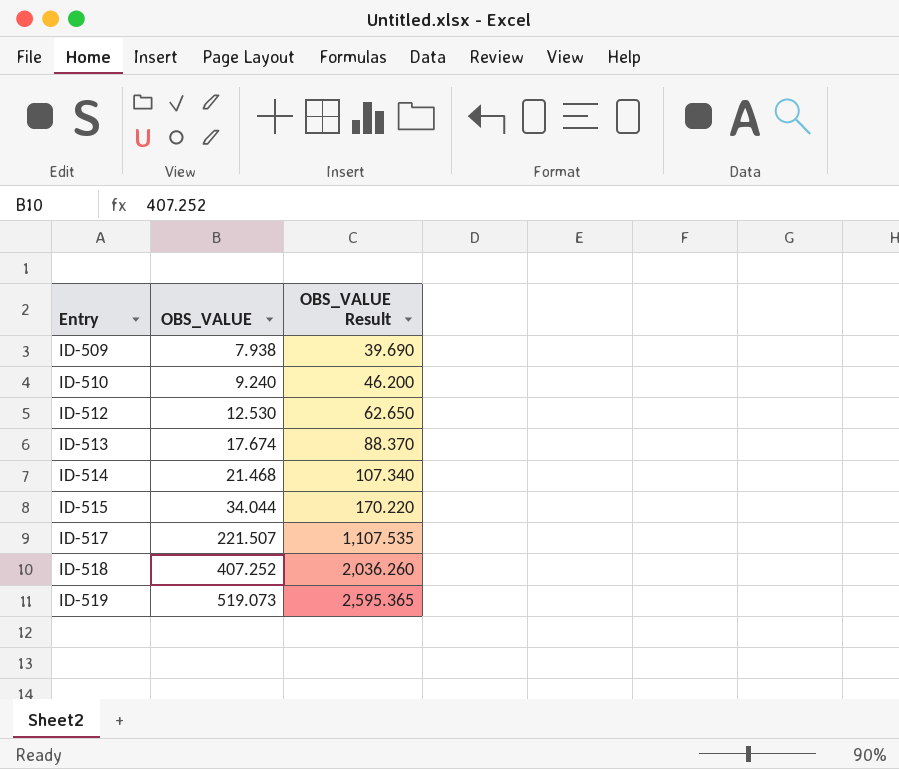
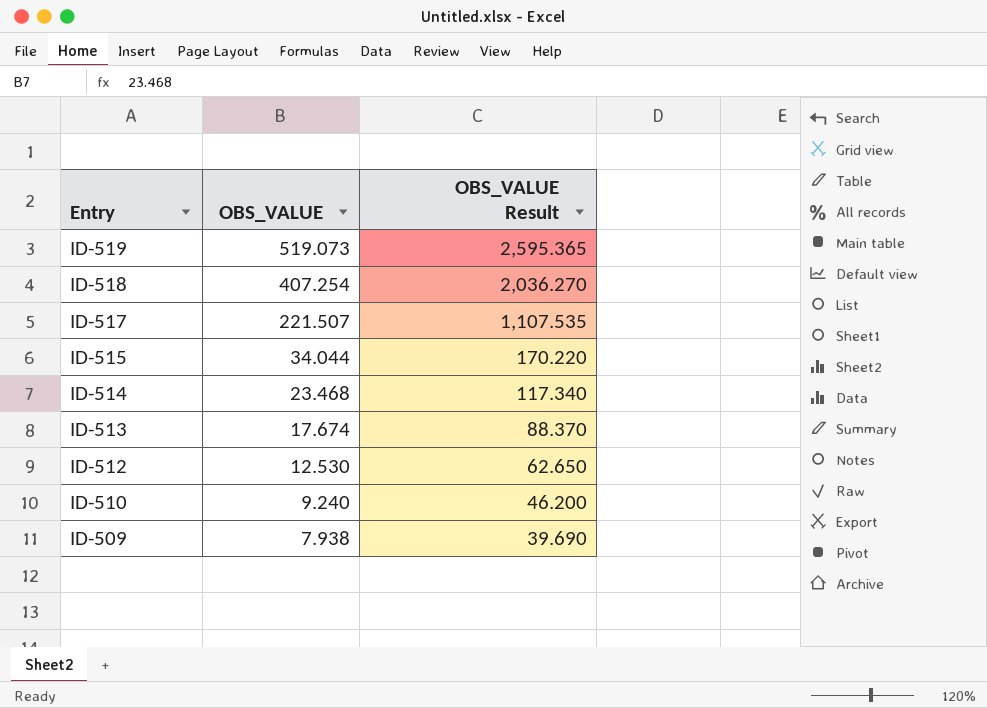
row order: Entry ascending -> Entry descending
ID-518 | OBS_VALUE: 407.252 -> 407.254
ID-518 | OBS_VALUE Result: 2,036.260 -> 2,036.270
ID-514 | OBS_VALUE: 21.468 -> 23.468
ID-514 | OBS_VALUE Result: 107.340 -> 117.340

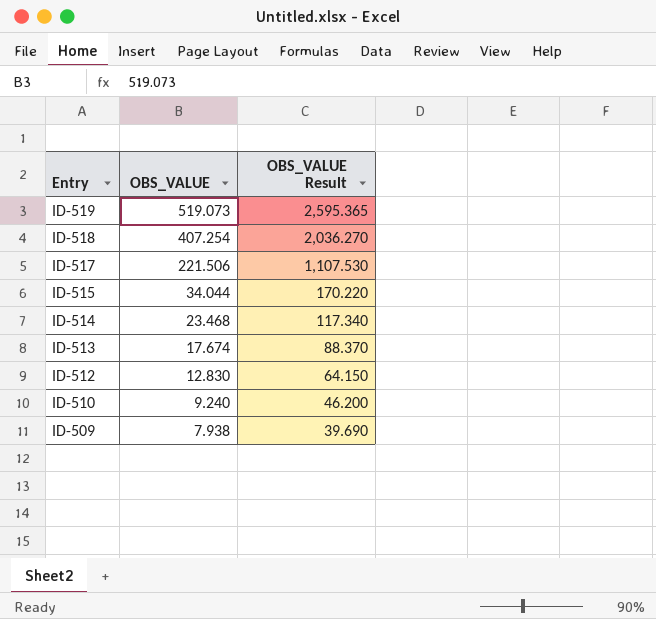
ID-517 | OBS_VALUE: 221.507 -> 221.506
ID-517 | OBS_VALUE Result: 1,107.535 -> 1,107.530
ID-512 | OBS_VALUE: 12.530 -> 12.830
ID-512 | OBS_VALUE Result: 62.650 -> 64.150

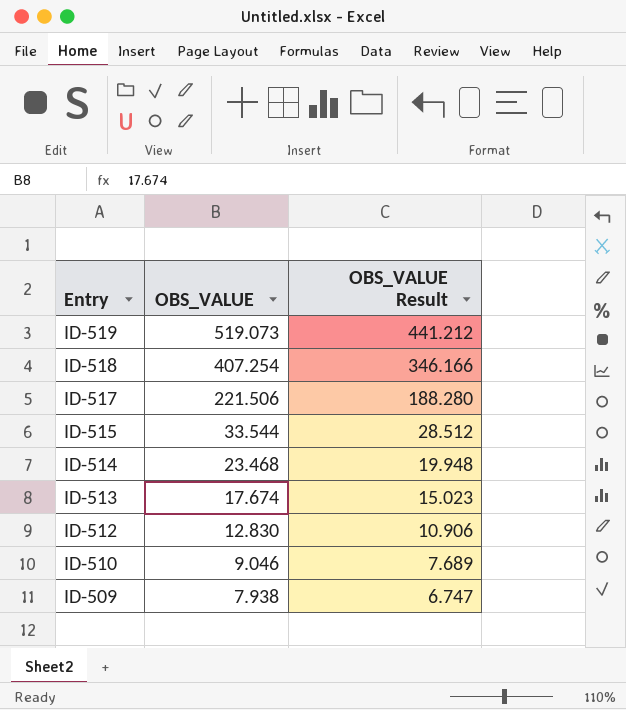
column OBS_VALUE Result | formula: [OBS_VALUE] * 5 -> [OBS_VALUE] * 0.85
ID-515 | OBS_VALUE: 34.044 -> 33.544
ID-510 | OBS_VALUE: 9.240 -> 9.046

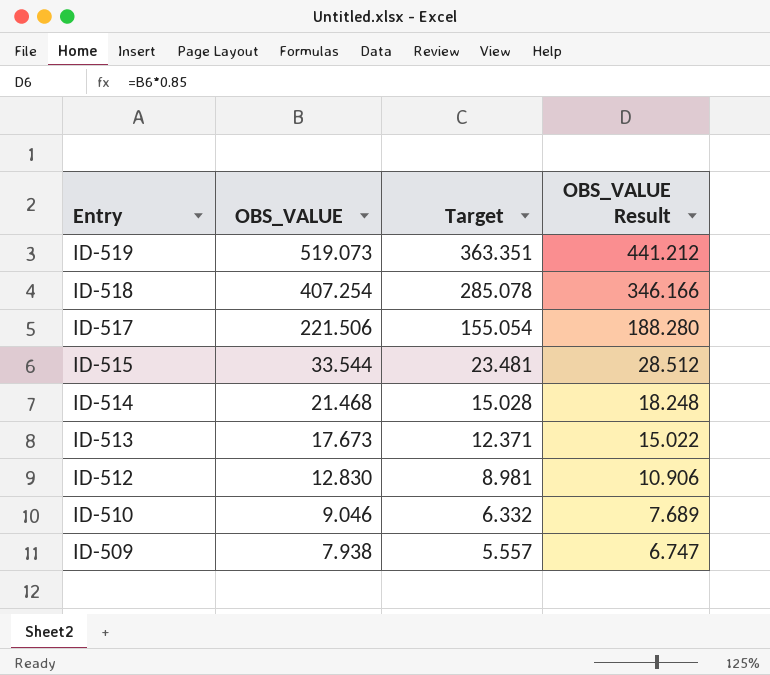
column Target | formula: none -> [OBS_VALUE] * 0.7
ID-514 | OBS_VALUE: 23.468 -> 21.468
ID-514 | OBS_VALUE Result: 19.948 -> 18.248
ID-513 | OBS_VALUE: 17.674 -> 17.673
ID-513 | OBS_VALUE Result: 15.023 -> 15.022

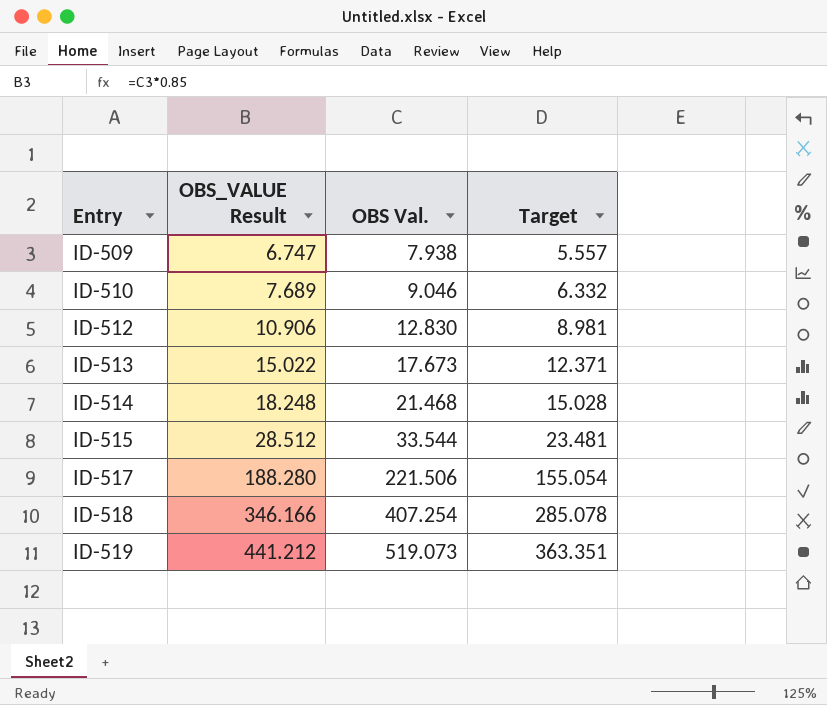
row order: Entry descending -> Entry ascending
column OBS_VALUE Result | position: 4 -> 2
column name: OBS_VALUE -> OBS Val.

